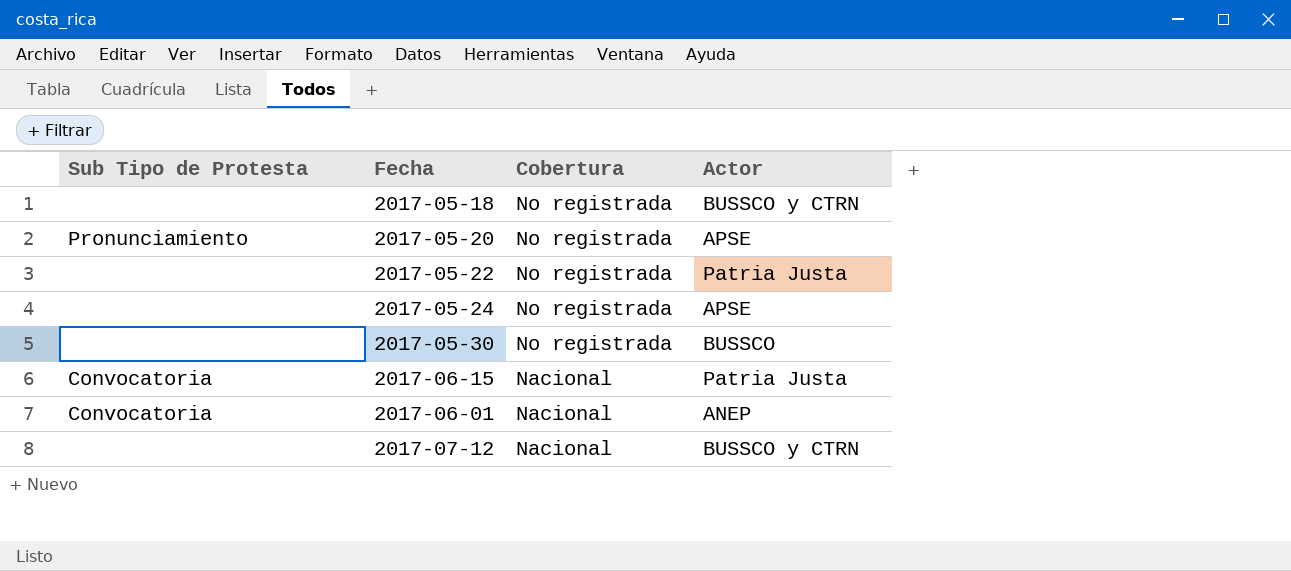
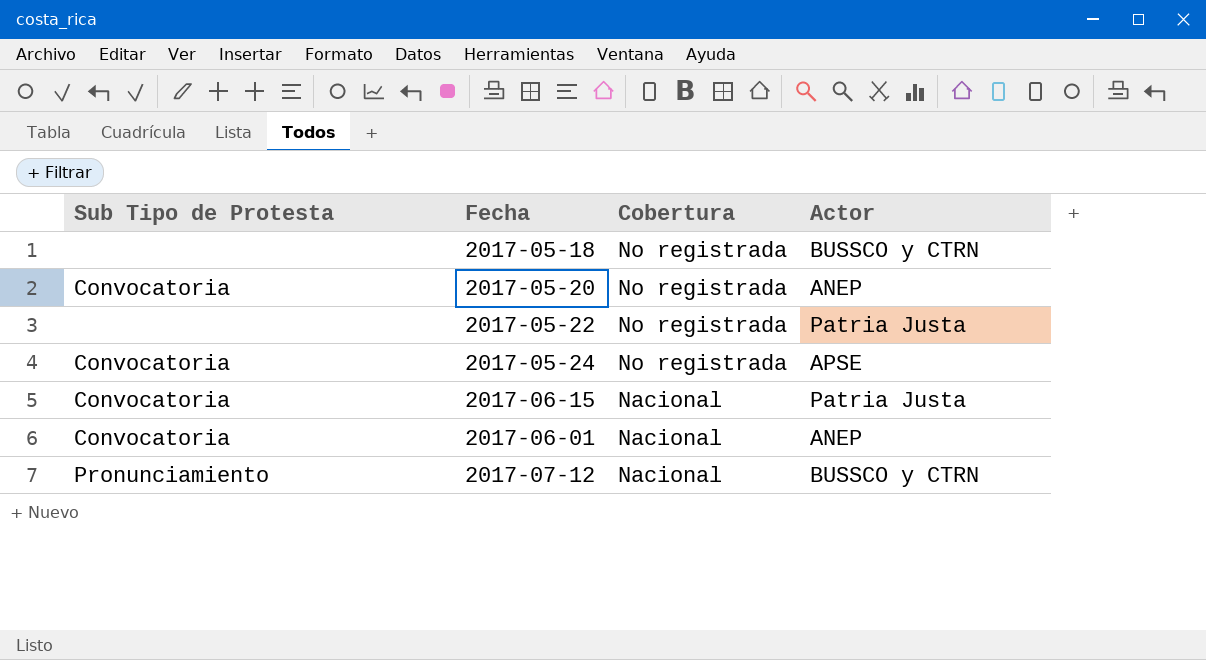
row 2017-05-30: none | No registrada | BUSSCO -> none
2017-05-20 | Sub Tipo de Protesta: Pronunciamiento -> Convocatoria
2017-05-20 | Actor: APSE -> ANEP
2017-05-24 | Sub Tipo de Protesta: none -> Convocatoria
2017-07-12 | Sub Tipo de Protesta: none -> Pronunciamiento

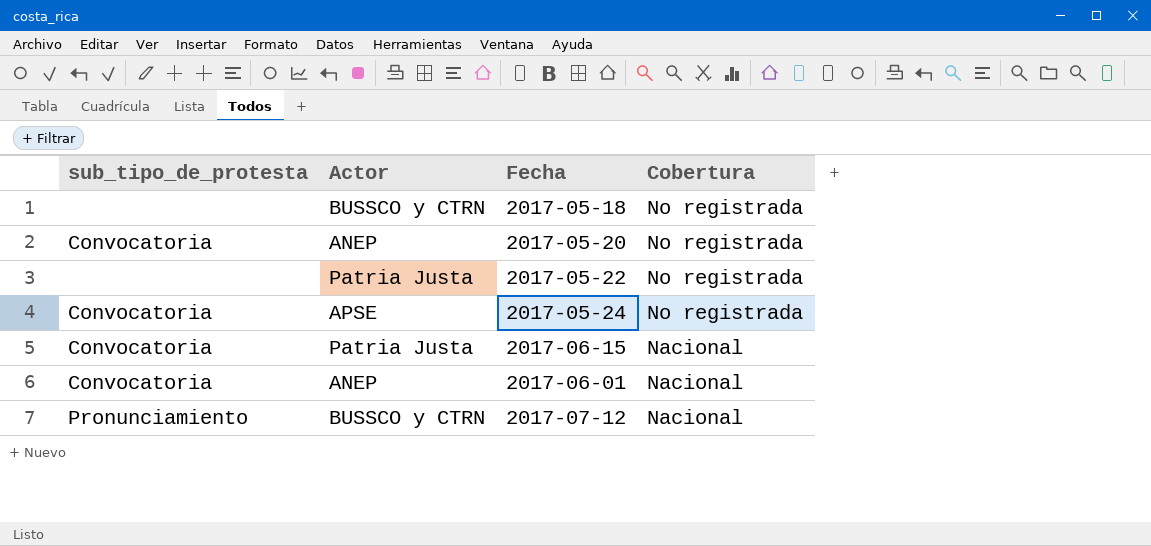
column name: Sub Tipo de Protesta -> sub_tipo_de_protesta
column Actor | position: 4 -> 2

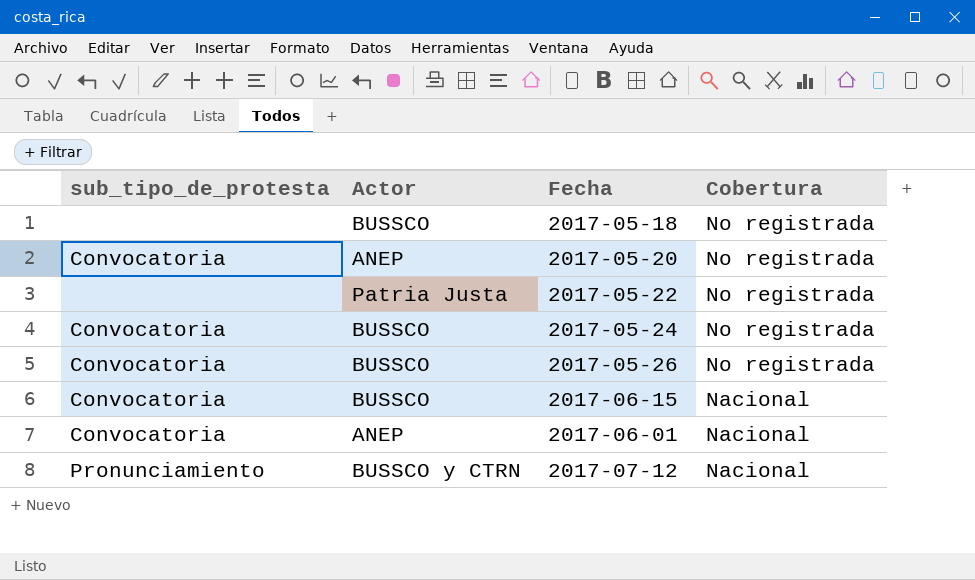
2017-05-18 | Actor: BUSSCO y CTRN -> BUSSCO
2017-05-24 | Actor: APSE -> BUSSCO
row 2017-05-26: none -> Convocatoria | BUSSCO | No registrada
2017-06-15 | Actor: Patria Justa -> BUSSCO

